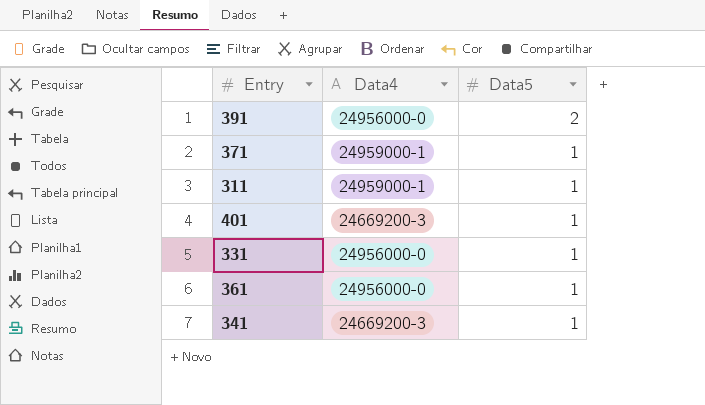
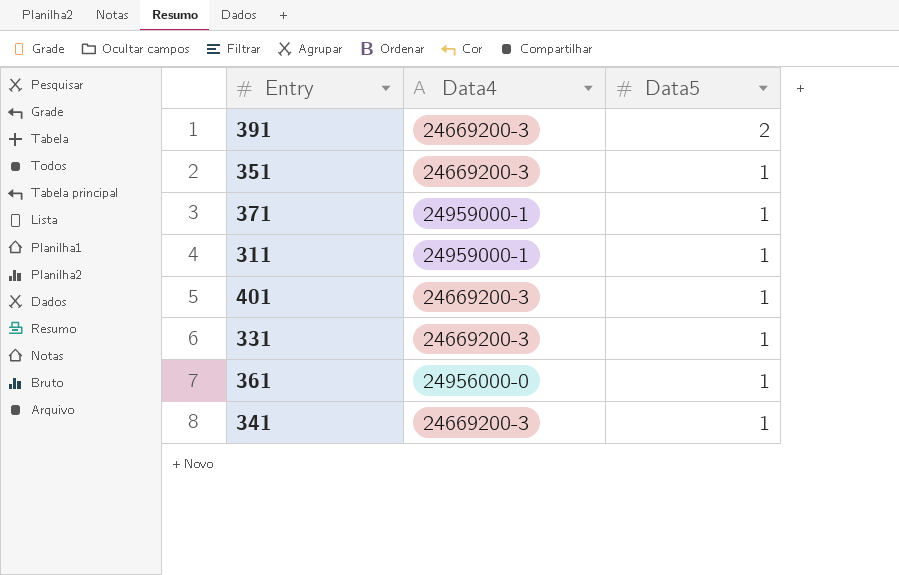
391 | Data4: 24956000-0 -> 24669200-3
row 351: none -> 24669200-3 | 1
331 | Data4: 24956000-0 -> 24669200-3

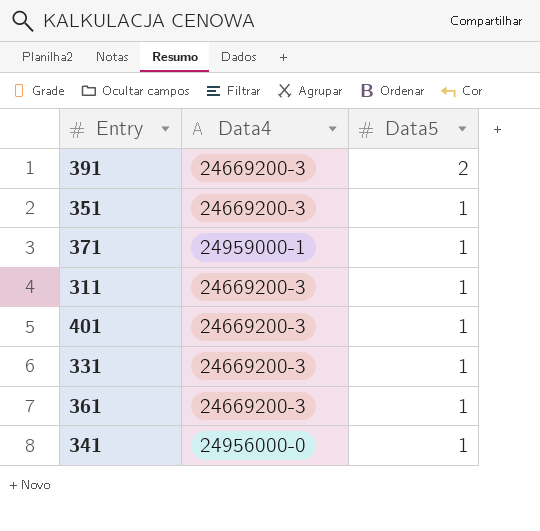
311 | Data4: 24959000-1 -> 24669200-3
361 | Data4: 24956000-0 -> 24669200-3
341 | Data4: 24669200-3 -> 24956000-0

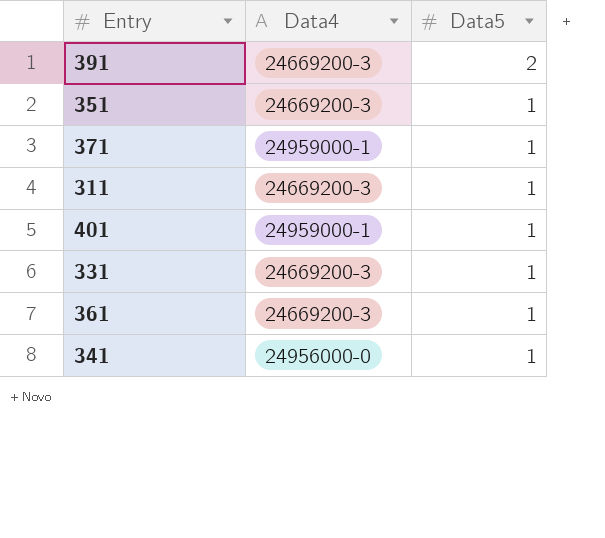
401 | Data4: 24669200-3 -> 24959000-1

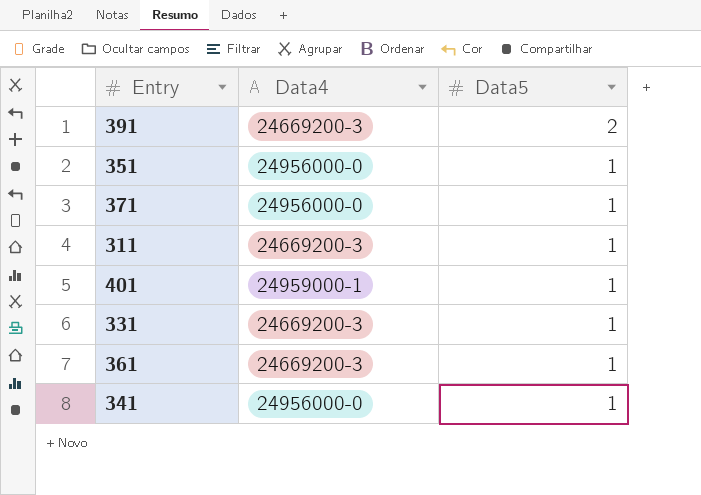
351 | Data4: 24669200-3 -> 24956000-0
371 | Data4: 24959000-1 -> 24956000-0

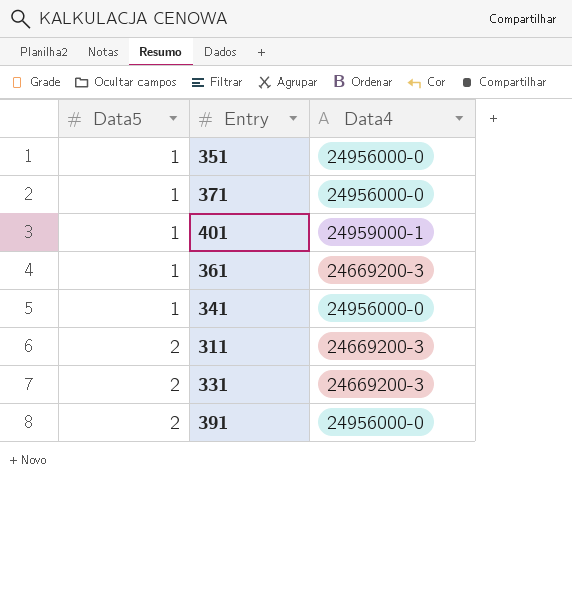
row order: Data5 descending -> Data5 ascending
column Data5 | position: 3 -> 1
311 | Data5: 1 -> 2
331 | Data5: 1 -> 2
391 | Data4: 24669200-3 -> 24956000-0

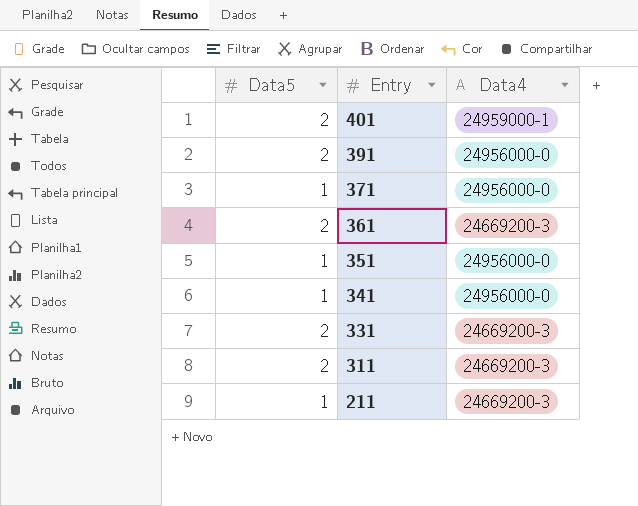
row order: Data5 ascending -> Entry descending
401 | Data5: 1 -> 2
361 | Data5: 1 -> 2
row 211: none -> 1 | 24669200-3

